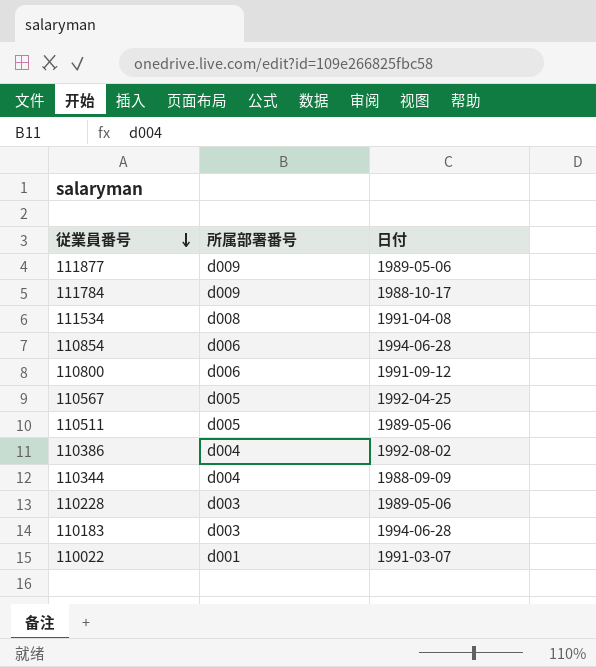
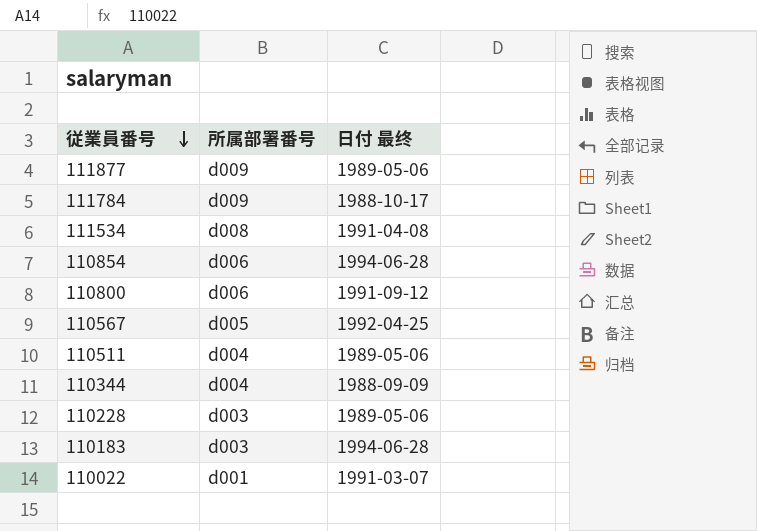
column name: 日付 -> 日付 最终
row 110386: d004 | 1992-08-02 -> none
110511 | 所属部署番号: d005 -> d004

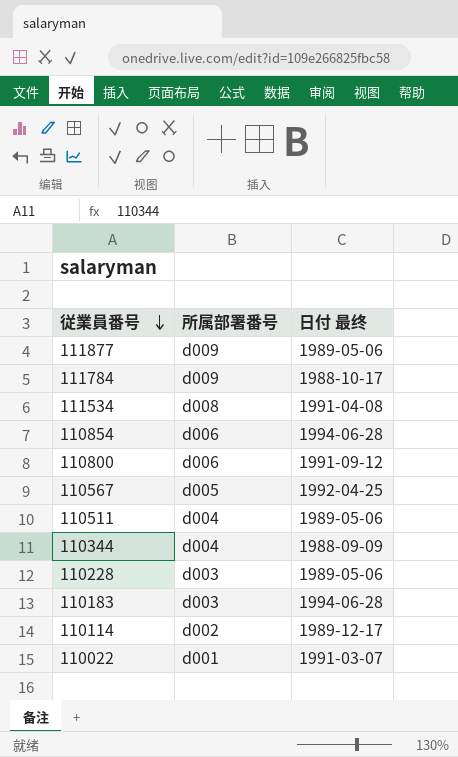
row 110114: none -> d002 | 1989-12-17

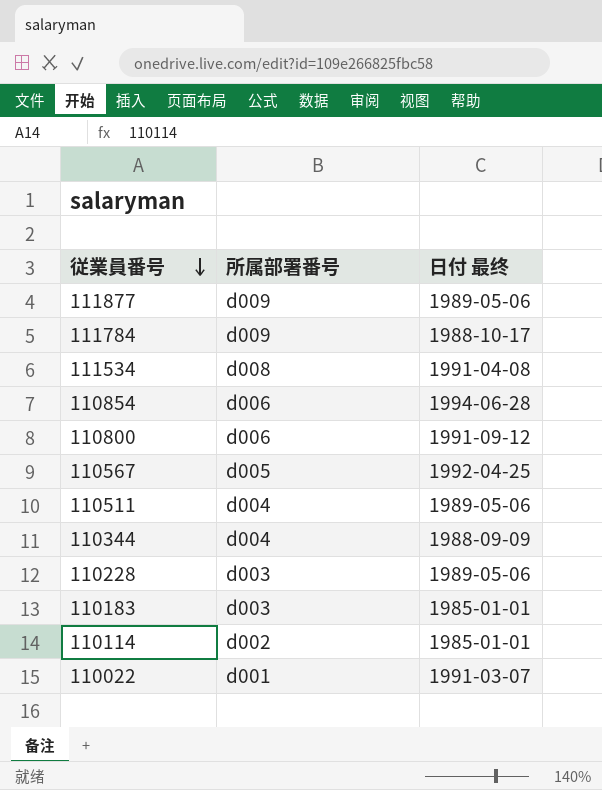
110183 | 日付 最终: 1994-06-28 -> 1985-01-01
110114 | 日付 最终: 1989-12-17 -> 1985-01-01

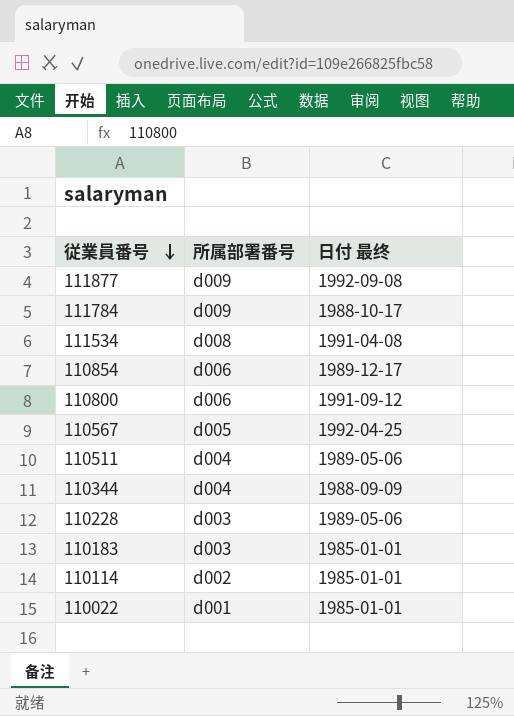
111877 | 日付 最终: 1989-05-06 -> 1992-09-08
110854 | 日付 最终: 1994-06-28 -> 1989-12-17
110022 | 日付 最终: 1991-03-07 -> 1985-01-01

